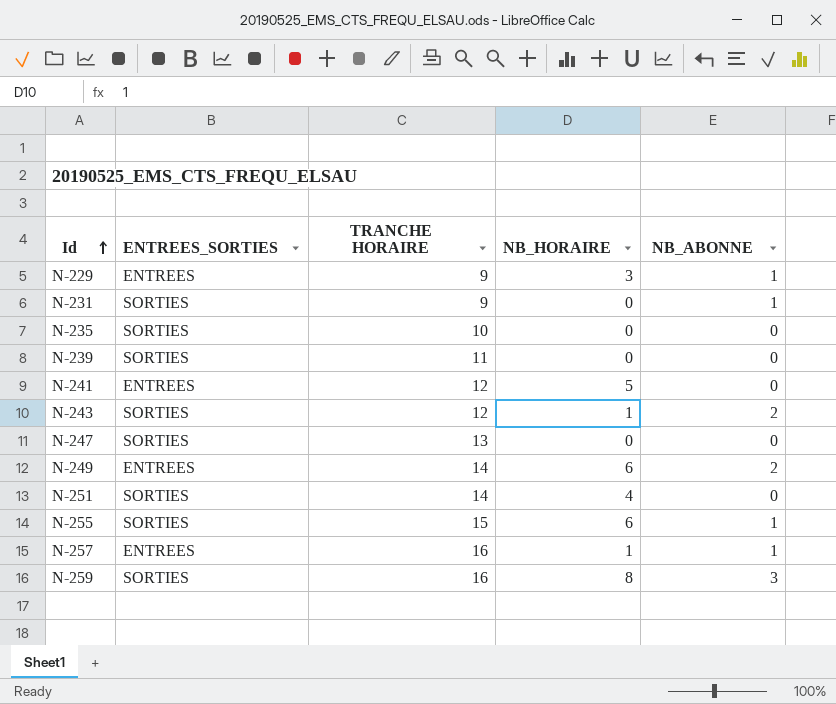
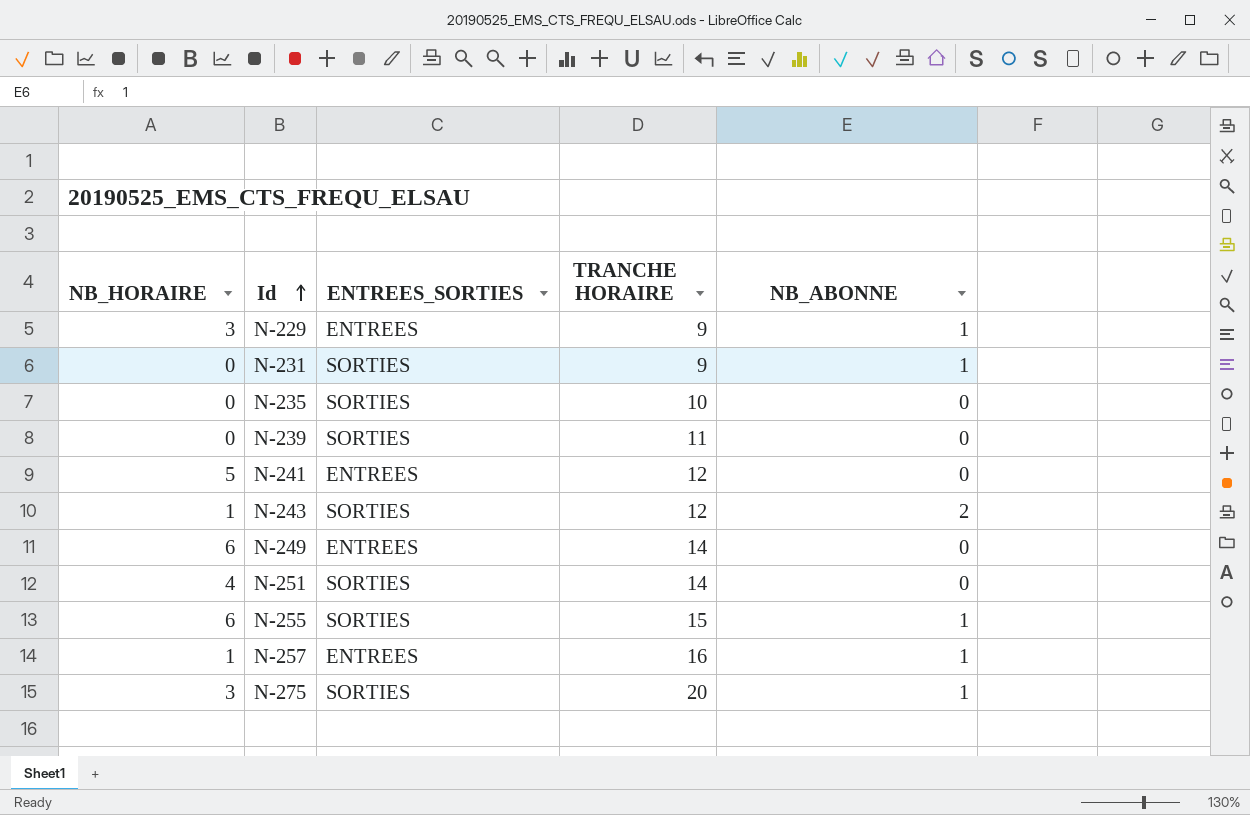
column NB_HORAIRE | position: 4 -> 1
row N-247: SORTIES | 13 | 0 | 0 -> none
row N-259: SORTIES | 16 | 8 | 3 -> none
N-249 | NB_ABONNE: 2 -> 0
row N-275: none -> 3 | SORTIES | 20 | 1

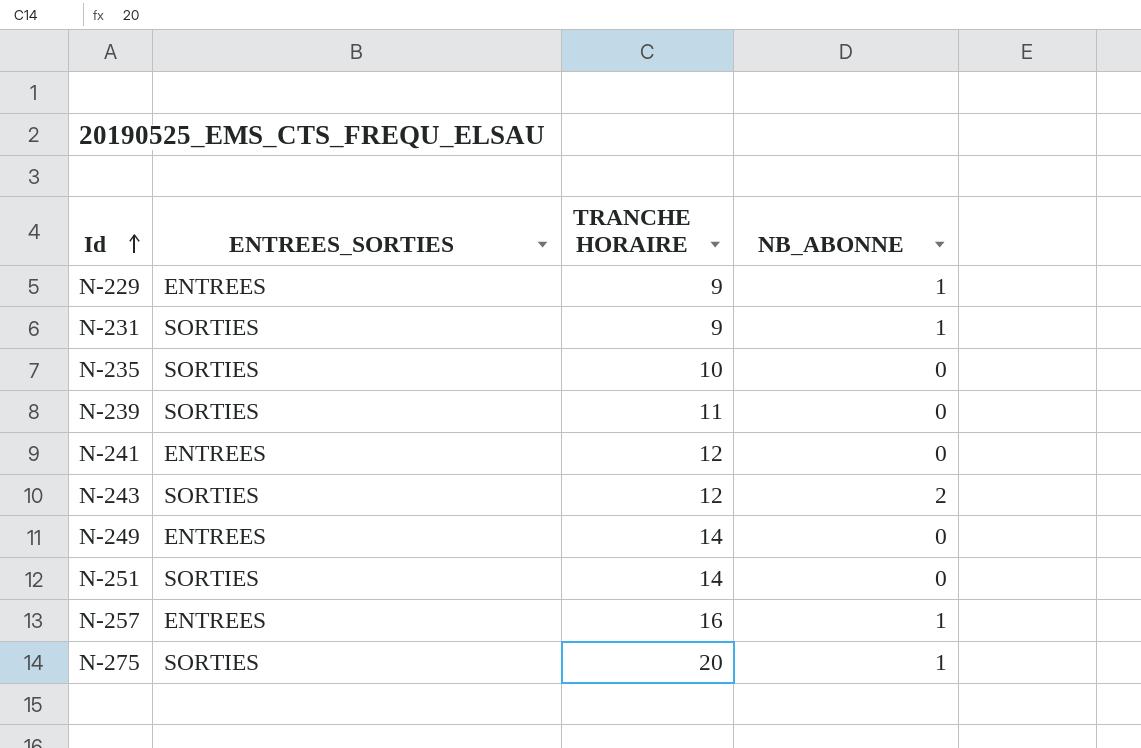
column NB_HORAIRE | position: 1 -> none
row N-255: 6 | SORTIES | 15 | 1 -> none

